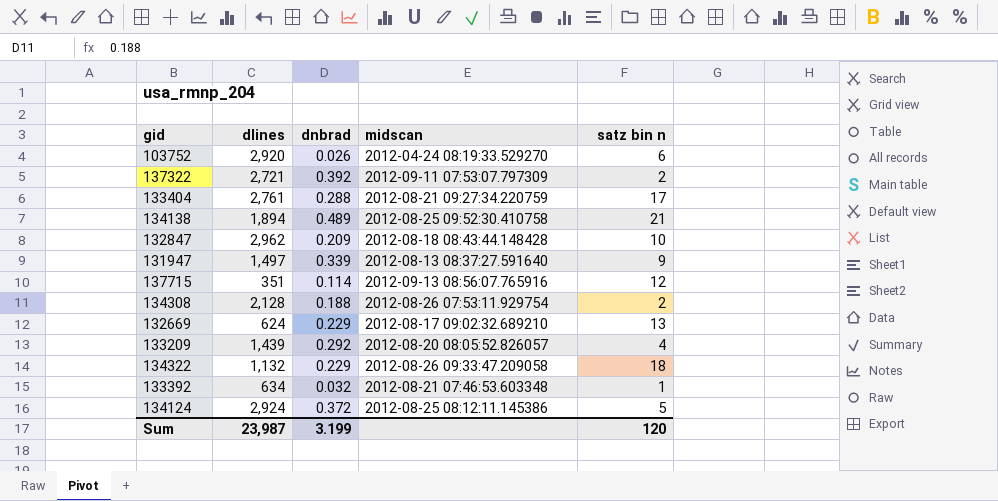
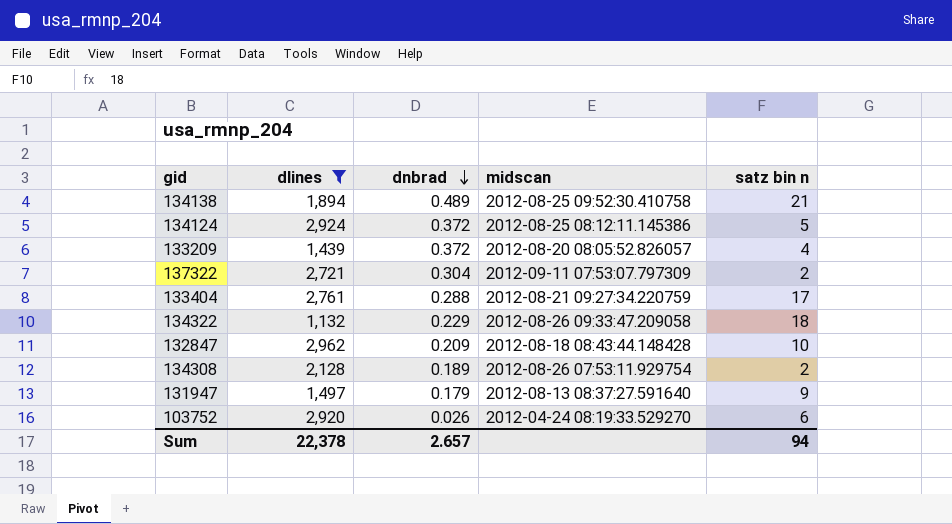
filter: none -> dlines >= 1,132
row order: none -> dnbrad descending
133209 | dnbrad: 0.292 -> 0.372
137322 | dnbrad: 0.392 -> 0.304
134308 | dnbrad: 0.188 -> 0.189
131947 | dnbrad: 0.339 -> 0.179
Sum | dlines: 23,987 -> 22,378
Sum | dnbrad: 3.199 -> 2.657
Sum | satz bin n: 120 -> 94

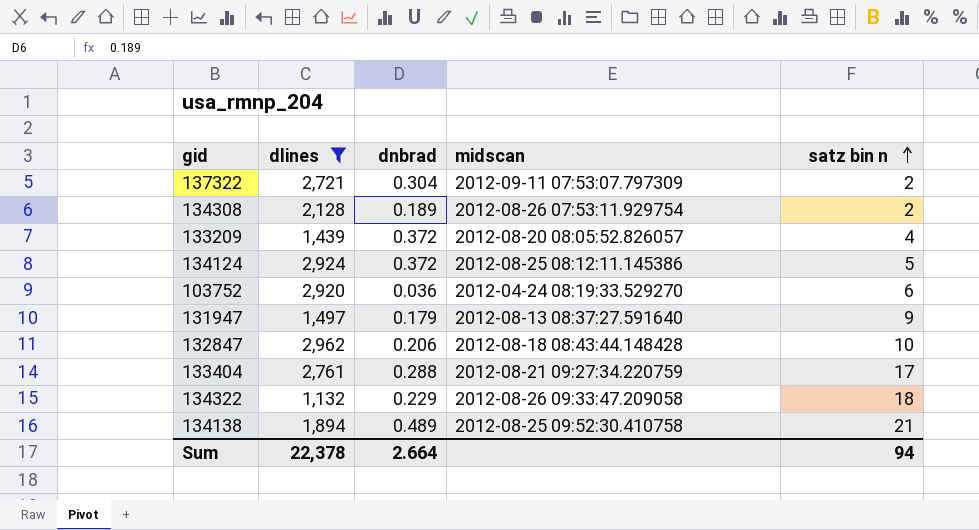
row order: dnbrad descending -> satz bin n ascending
103752 | dnbrad: 0.026 -> 0.036
132847 | dnbrad: 0.209 -> 0.206
Sum | dnbrad: 2.657 -> 2.664

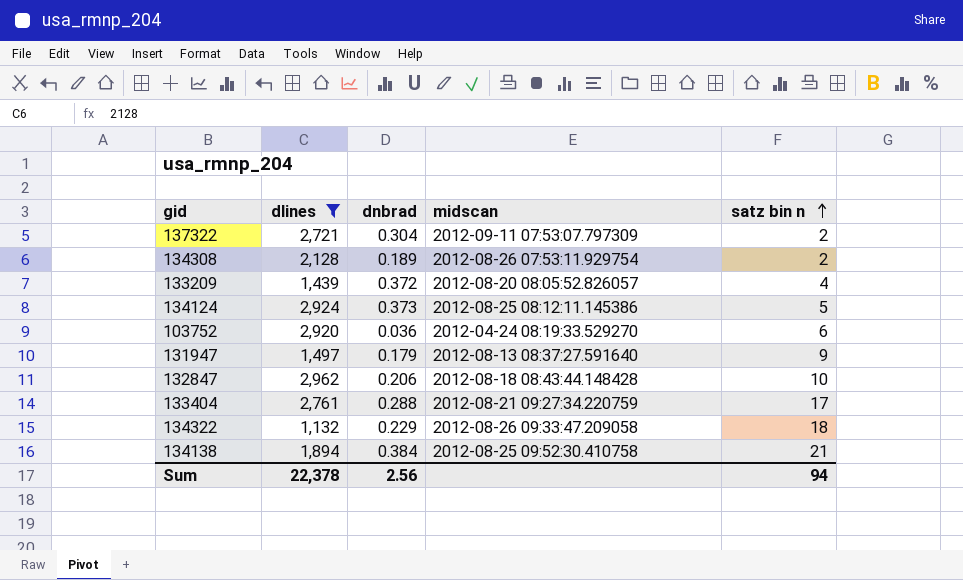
134124 | dnbrad: 0.372 -> 0.373
134138 | dnbrad: 0.489 -> 0.384
Sum | dnbrad: 2.664 -> 2.56

